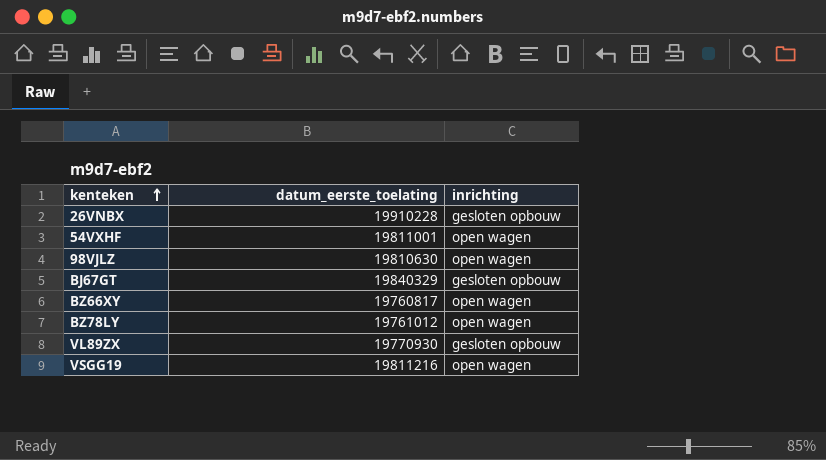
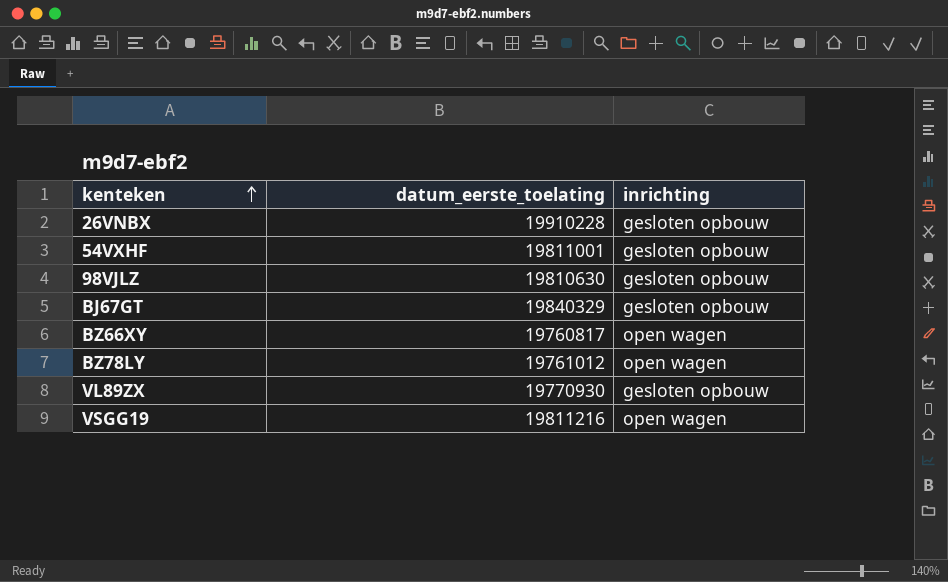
54VXHF | inrichting: open wagen -> gesloten opbouw
98VJLZ | inrichting: open wagen -> gesloten opbouw

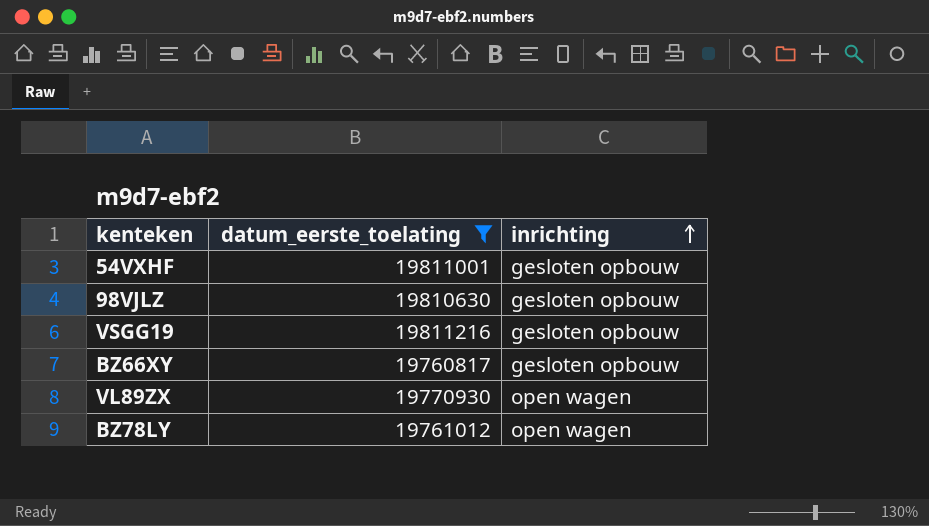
filter: none -> datum_eerste_toelating <= 19811216
row order: kenteken ascending -> inrichting ascending
VSGG19 | inrichting: open wagen -> gesloten opbouw
BZ66XY | inrichting: open wagen -> gesloten opbouw
VL89ZX | inrichting: gesloten opbouw -> open wagen

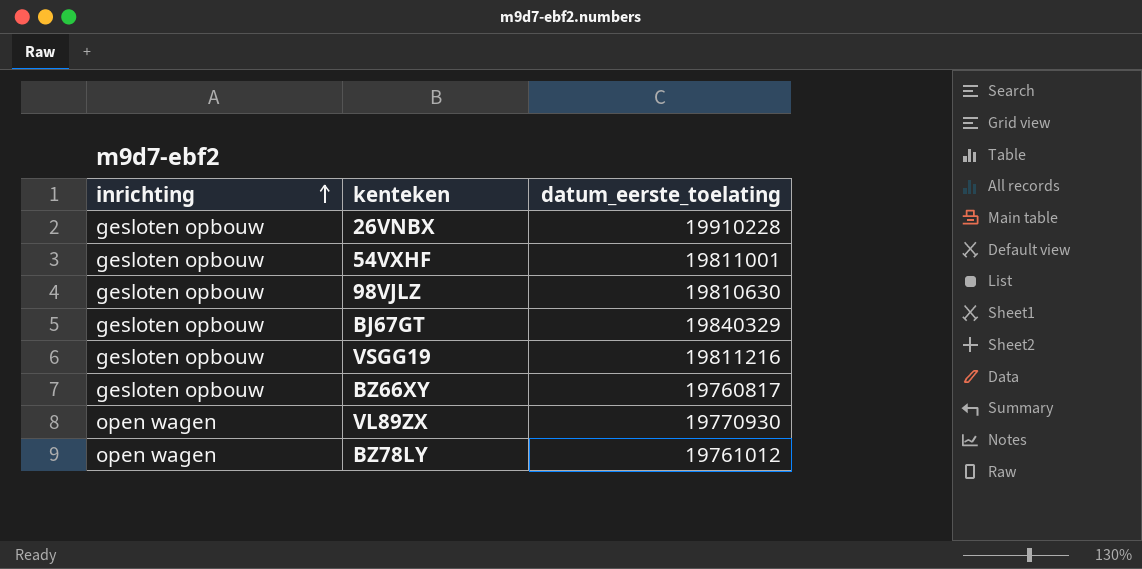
filter: datum_eerste_toelating <= 19811216 -> none
column inrichting | position: 3 -> 1

